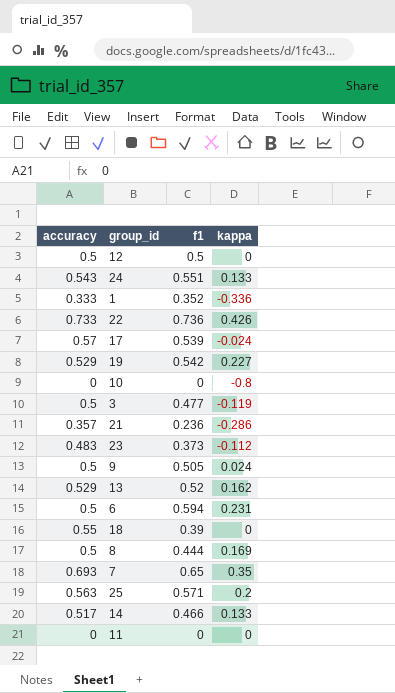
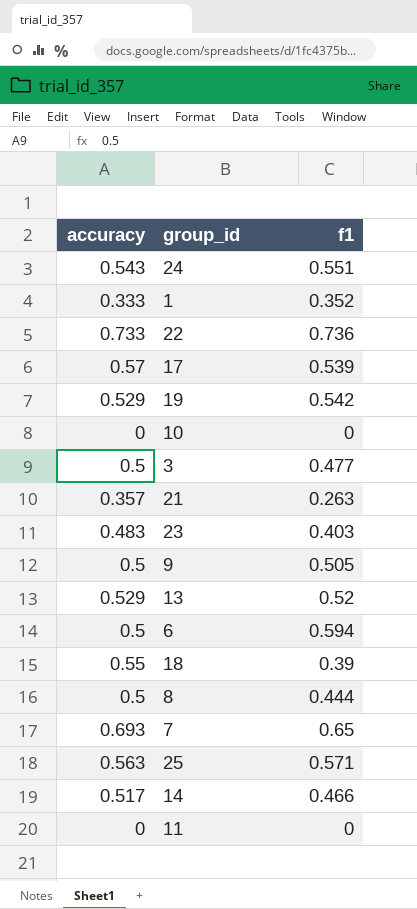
column kappa | position: 4 -> none
row 12: 0.5 | 0.5 | 0 -> none
21 | f1: 0.236 -> 0.263
23 | f1: 0.373 -> 0.403

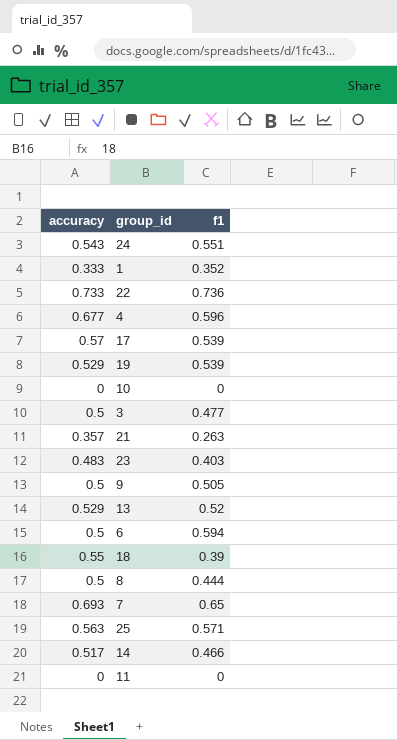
row 4: none -> 0.677 | 0.596
19 | f1: 0.542 -> 0.539

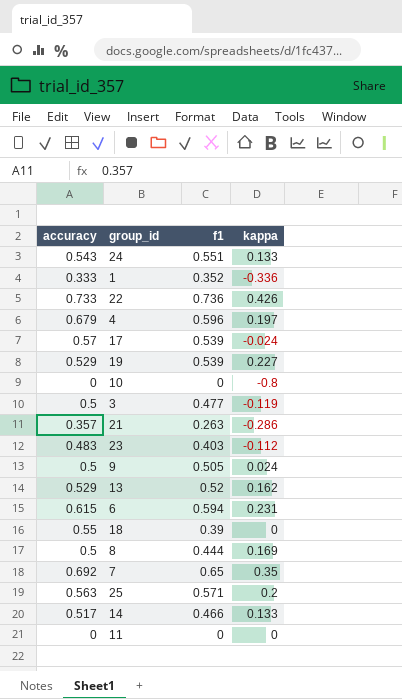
column kappa | position: none -> 4
4 | accuracy: 0.677 -> 0.679
6 | accuracy: 0.5 -> 0.615
7 | accuracy: 0.693 -> 0.692

